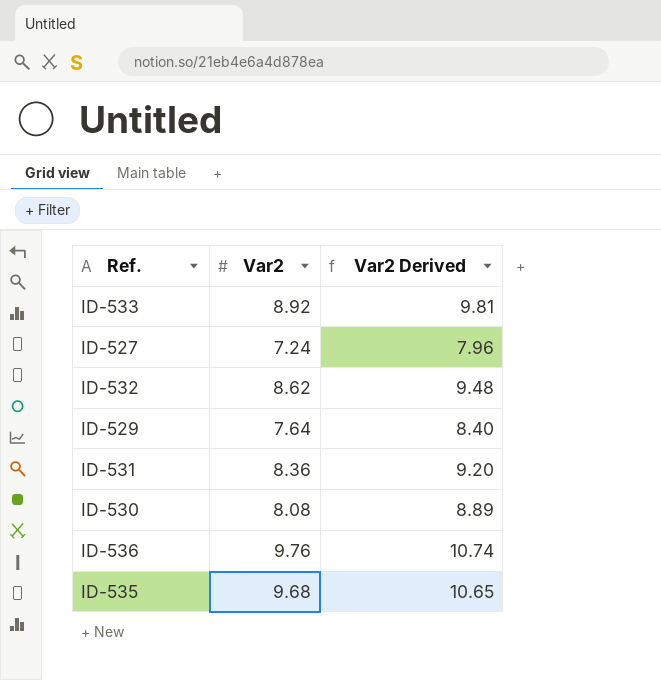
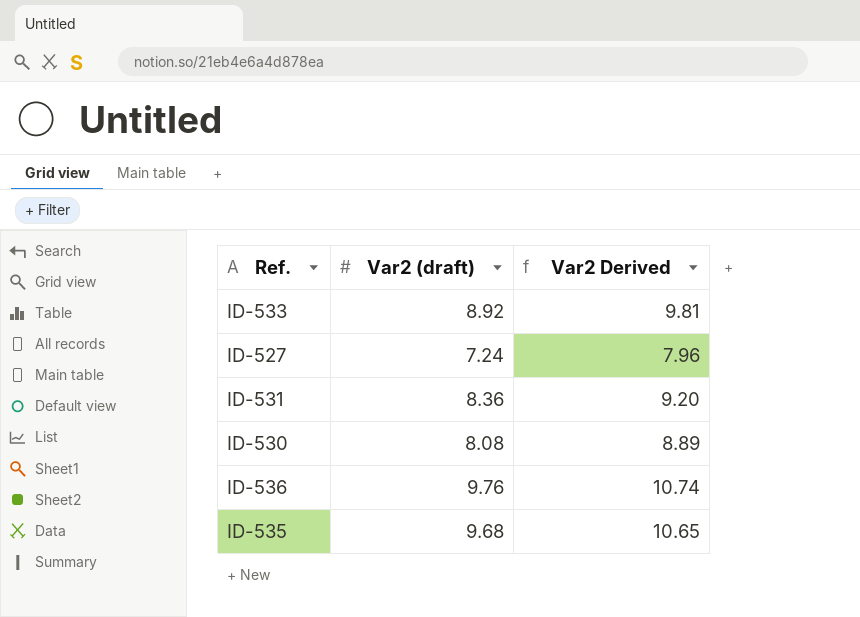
column name: Var2 -> Var2 (draft)
row ID-532: 8.62 | 9.48 -> none
row ID-529: 7.64 | 8.40 -> none

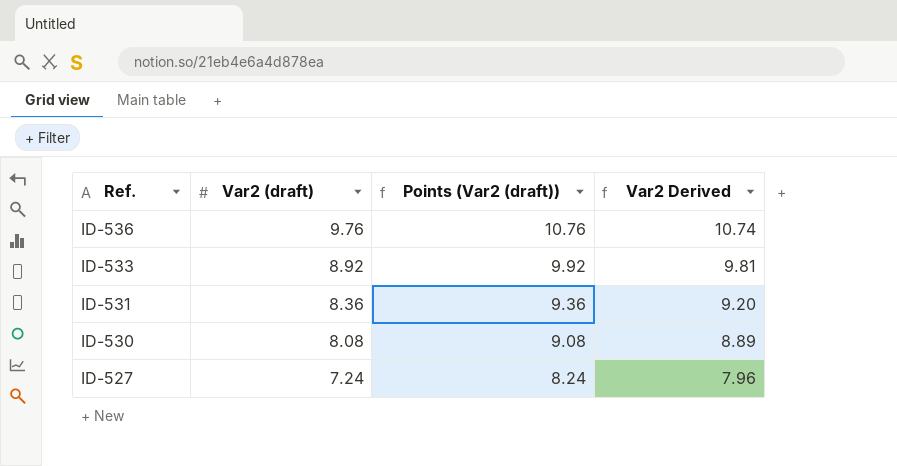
row order: none -> Ref. descending
column Points (Var2 (draft)) | formula: none -> [Var2 (draft)] + 1
row ID-535: 9.68 | 10.65 -> none

